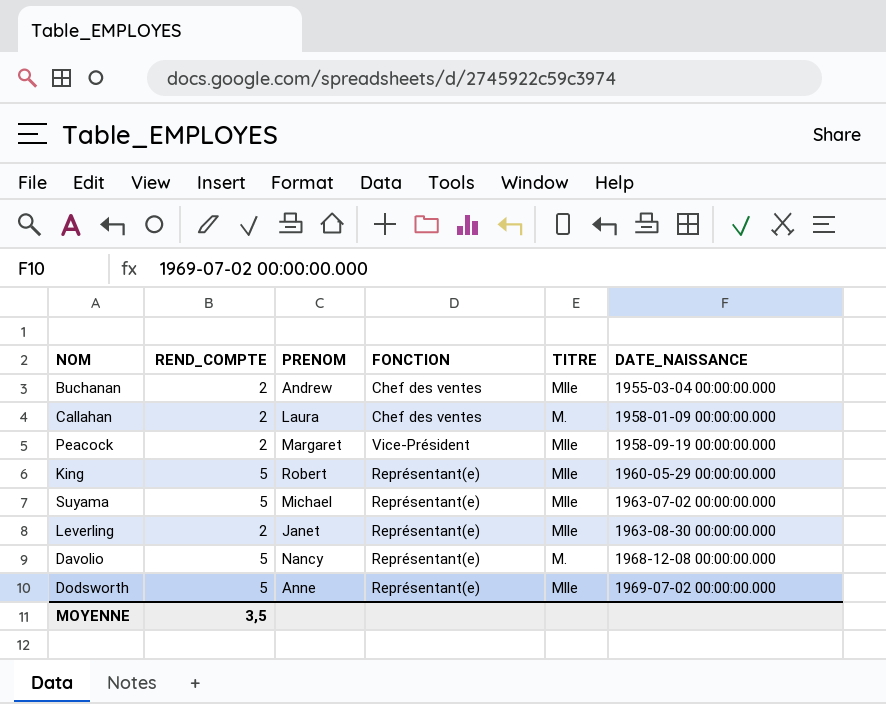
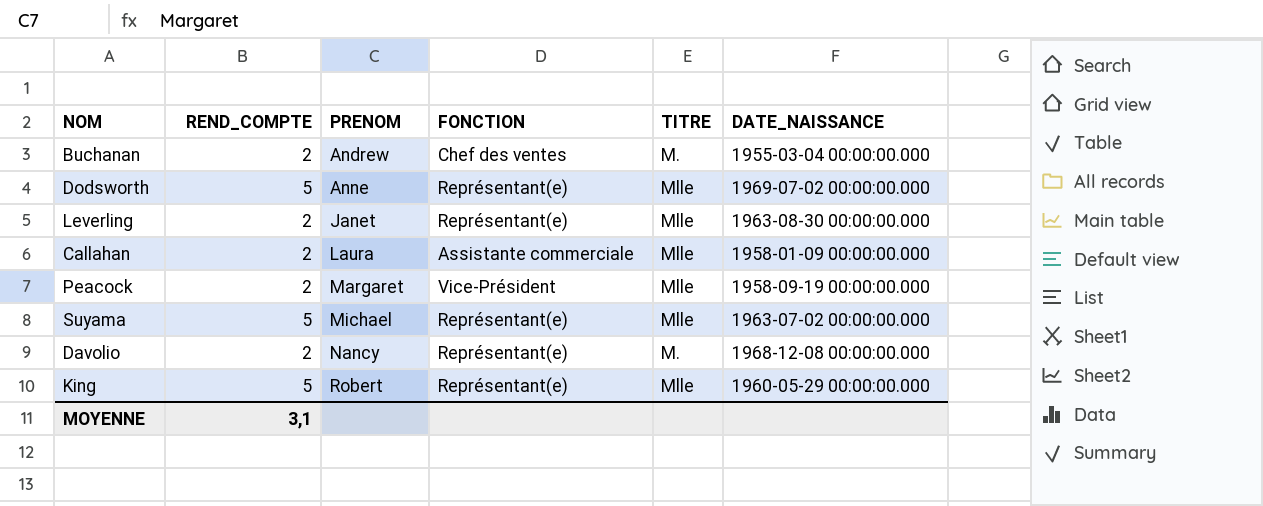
row order: DATE_NAISSANCE ascending -> PRENOM ascending
Buchanan | TITRE: Mlle -> M.
Callahan | FONCTION: Chef des ventes -> Assistante commerciale
Callahan | TITRE: M. -> Mlle
Davolio | REND_COMPTE: 5 -> 2
MOYENNE | REND_COMPTE: 3,5 -> 3,1

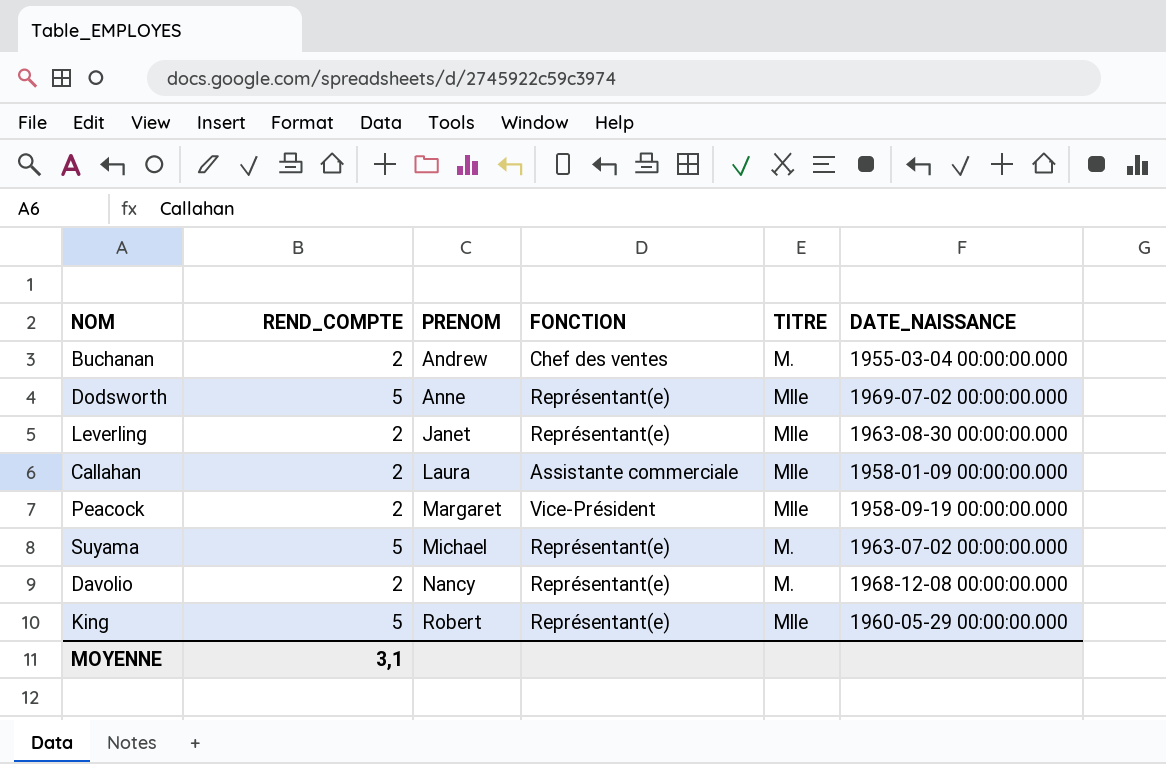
Suyama | TITRE: Mlle -> M.

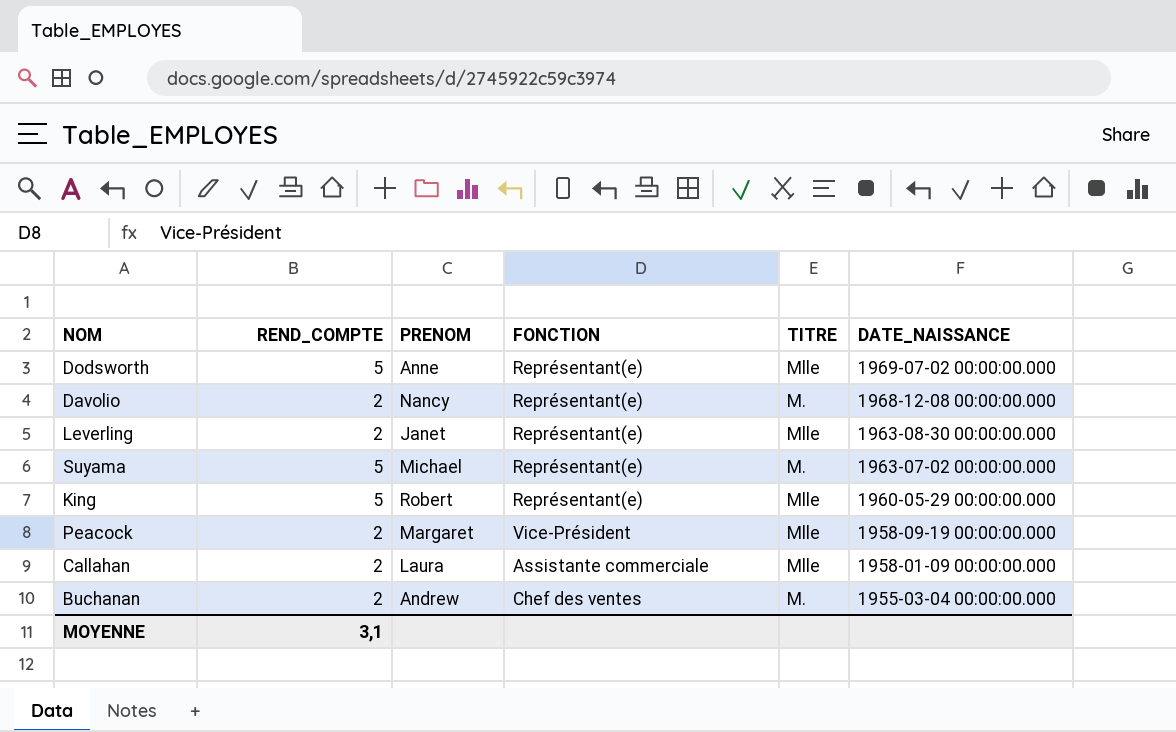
row order: PRENOM ascending -> DATE_NAISSANCE descending

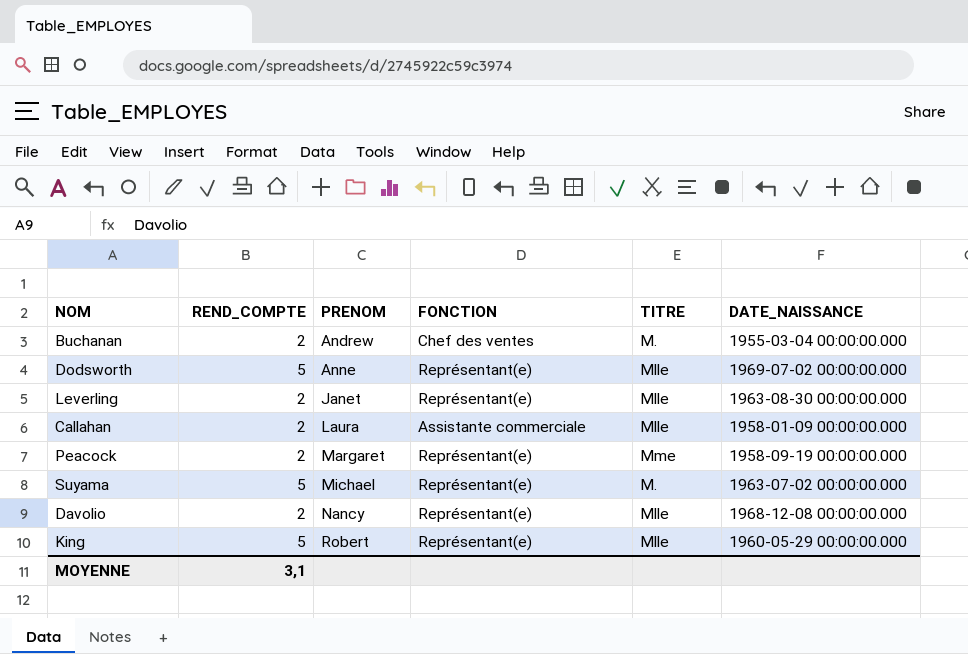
row order: DATE_NAISSANCE descending -> PRENOM ascending
Peacock | FONCTION: Vice-Président -> Représentant(e)
Peacock | TITRE: Mlle -> Mme
Davolio | TITRE: M. -> Mlle

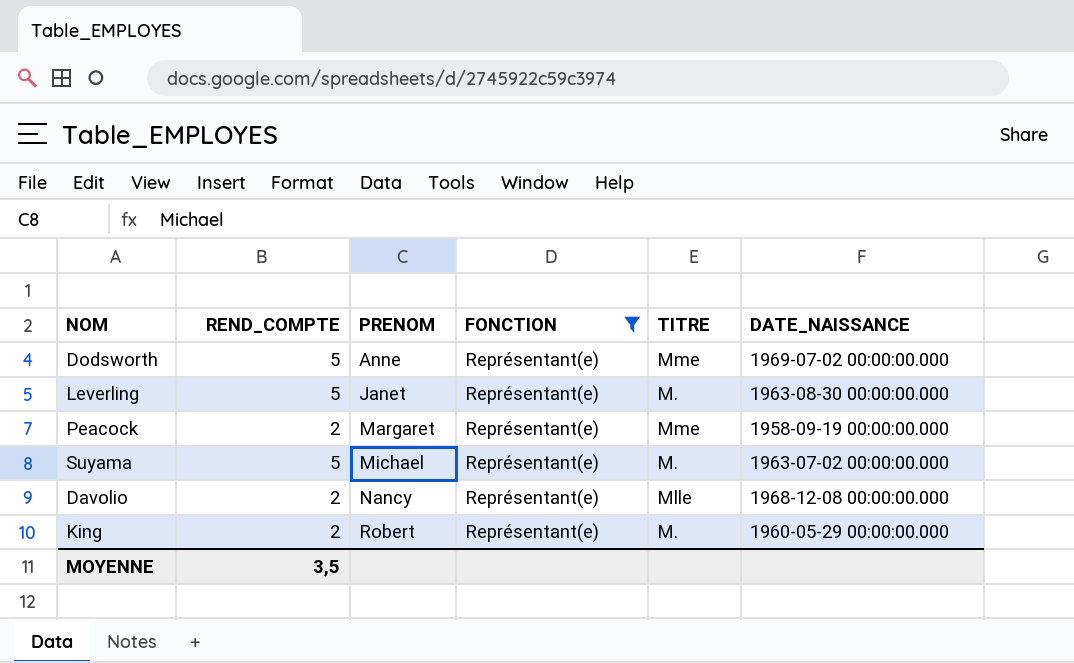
filter: none -> FONCTION = Représentant(e)
Dodsworth | TITRE: Mlle -> Mme
Leverling | REND_COMPTE: 2 -> 5
Leverling | TITRE: Mlle -> M.
King | REND_COMPTE: 5 -> 2
King | TITRE: Mlle -> M.
MOYENNE | REND_COMPTE: 3,1 -> 3,5

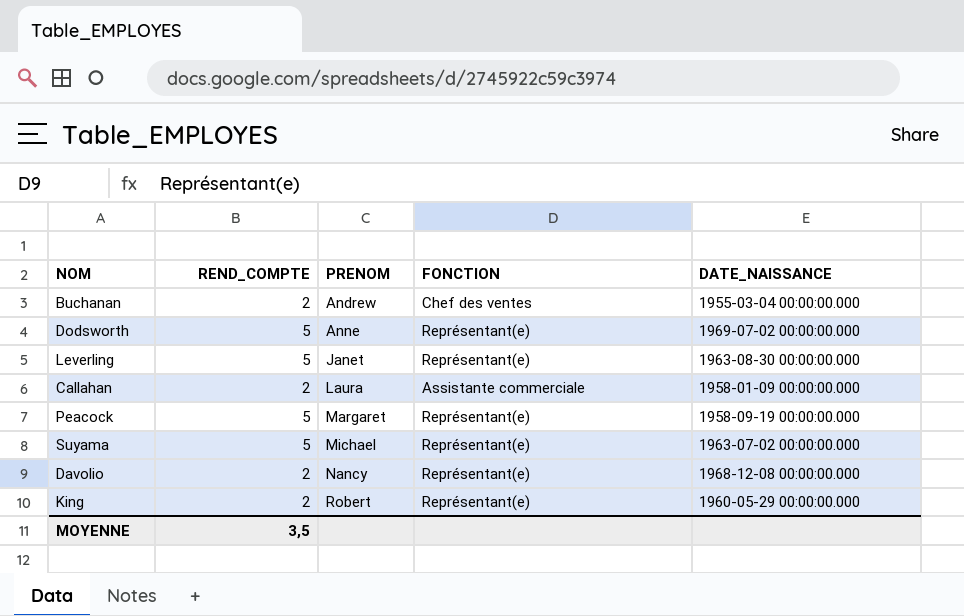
filter: FONCTION = Représentant(e) -> none
column TITRE | position: 5 -> none
Peacock | REND_COMPTE: 2 -> 5

